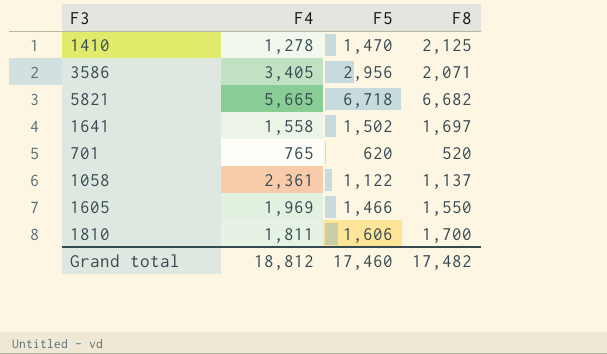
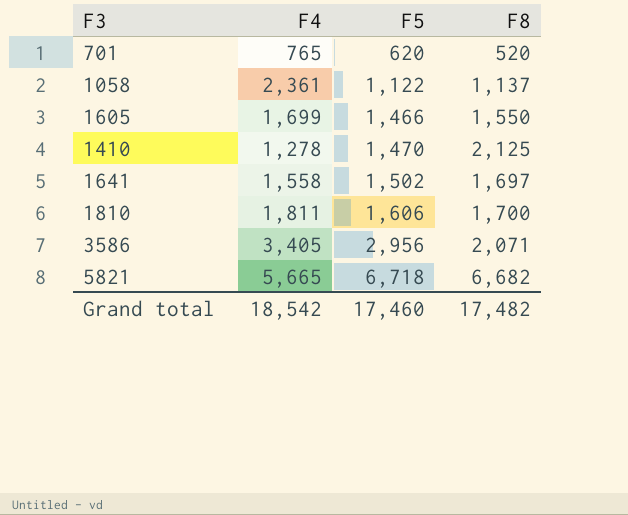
row order: none -> F5 ascending
1605 | F4: 1,969 -> 1,699
Grand total | F4: 18,812 -> 18,542

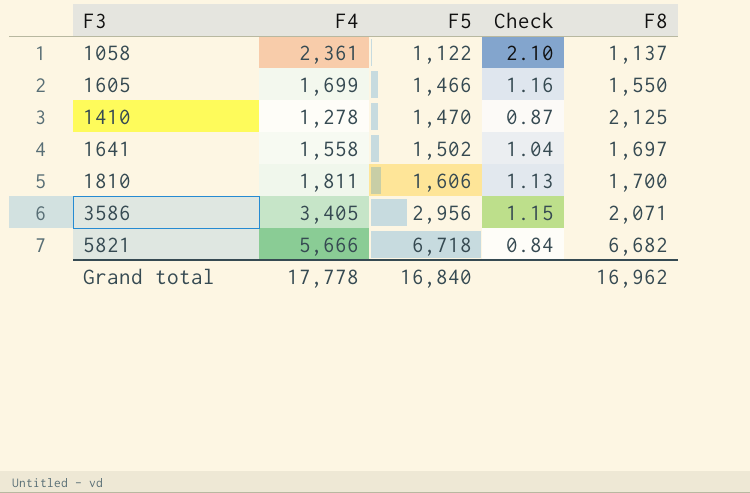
column Check | formula: none -> [F4] / [F5]
row 701: 765 | 620 | 520 -> none
5821 | F4: 5,665 -> 5,666
Grand total | F4: 18,542 -> 17,778
Grand total | F5: 17,460 -> 16,840
Grand total | F8: 17,482 -> 16,962

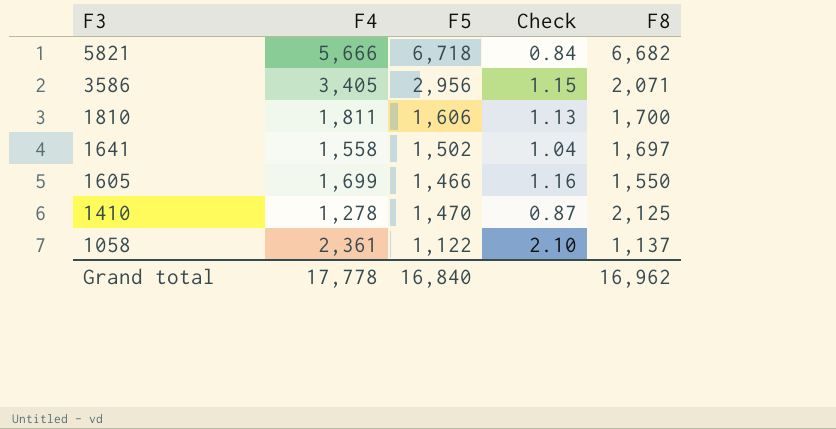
row order: F5 ascending -> F3 descending

